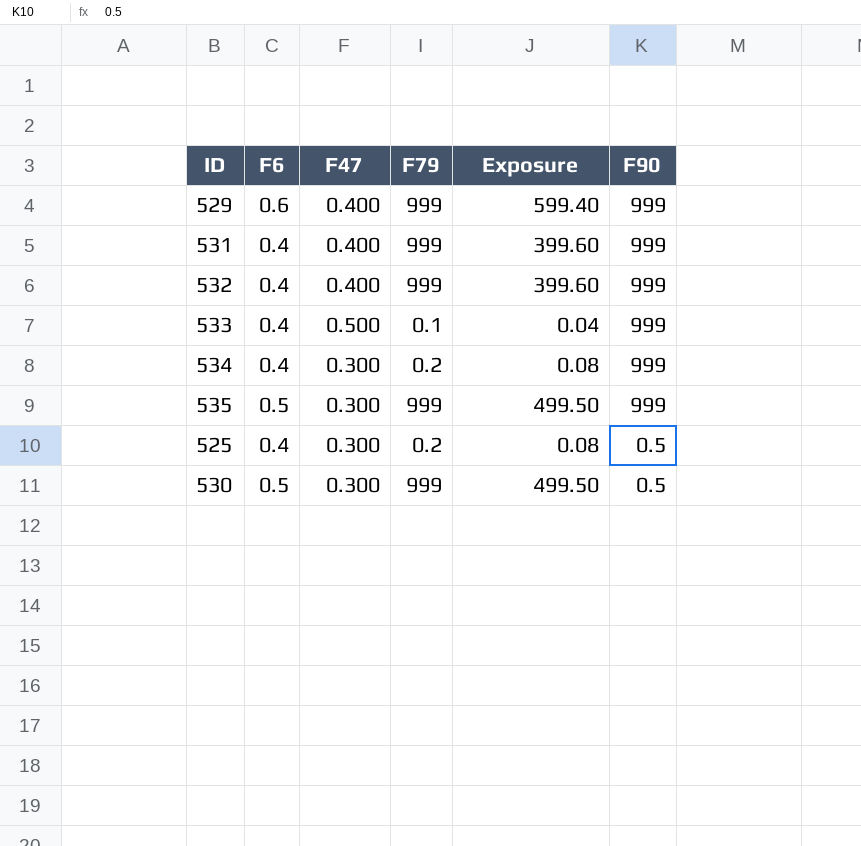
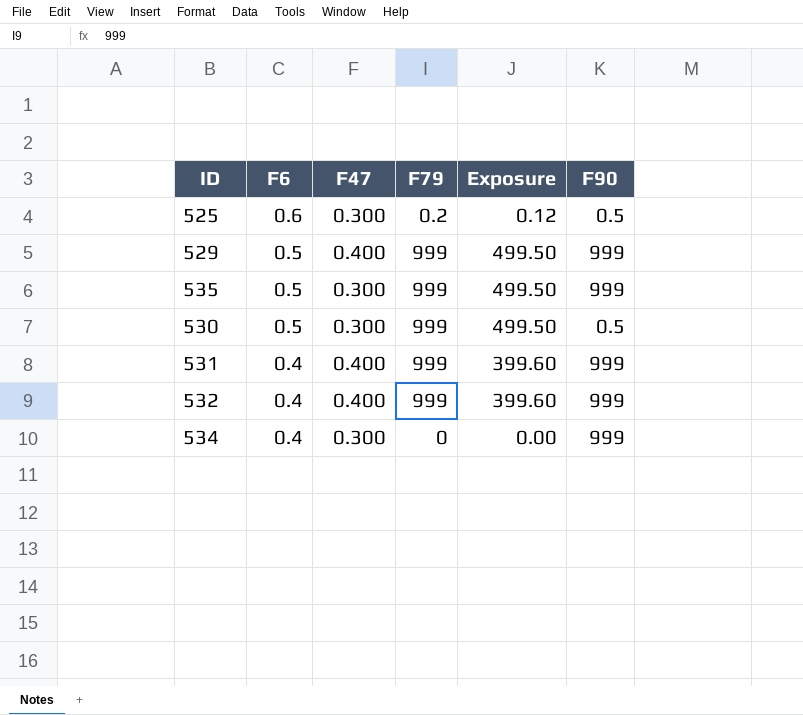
row order: F90 descending -> F6 descending
row 533: 0.4 | 0.500 | 0.1 | 0.04 | 999 -> none
525 | F6: 0.4 -> 0.6
525 | Exposure: 0.08 -> 0.12
529 | F6: 0.6 -> 0.5
529 | Exposure: 599.40 -> 499.50
534 | F79: 0.2 -> 0
534 | Exposure: 0.08 -> 0.00

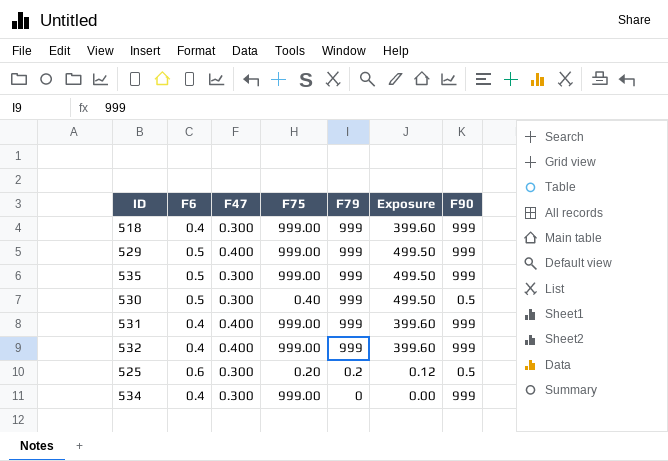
row order: F6 descending -> F79 descending
column F75 | position: none -> 4
row 518: none -> 0.4 | 0.300 | 999.00 | 999 | 399.60 | 999

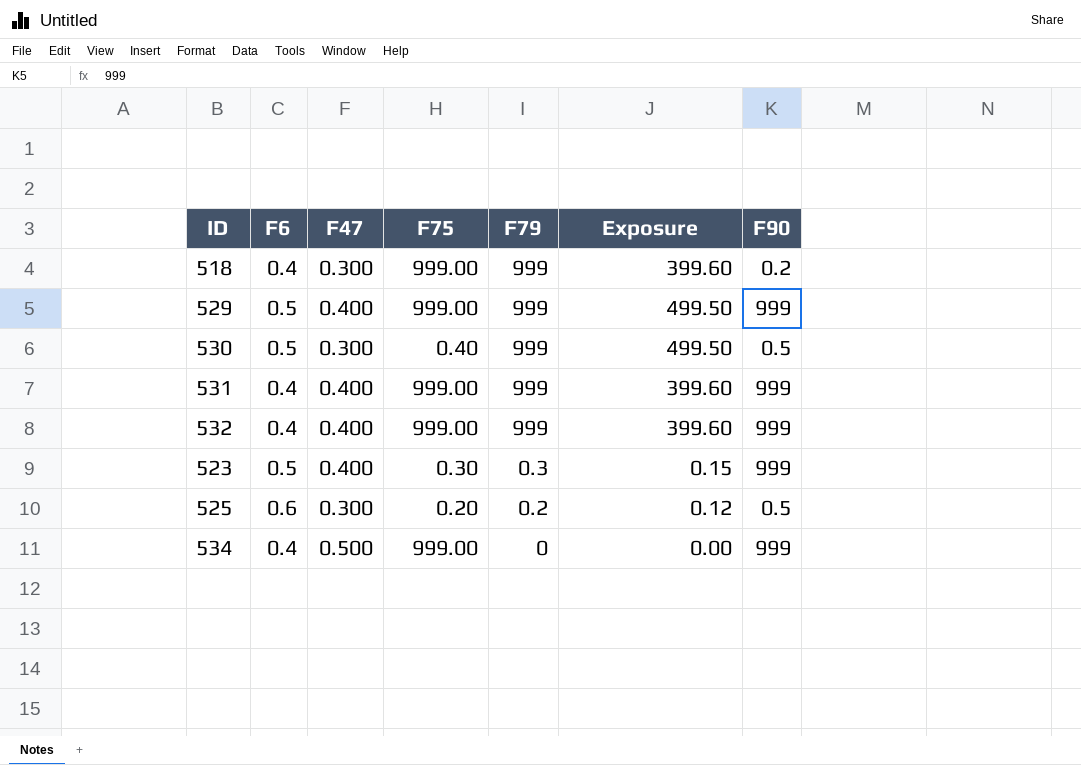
row 535: 0.5 | 0.300 | 999.00 | 999 | 499.50 | 999 -> none
518 | F90: 999 -> 0.2
row 523: none -> 0.5 | 0.400 | 0.30 | 0.3 | 0.15 | 999
534 | F47: 0.300 -> 0.500

